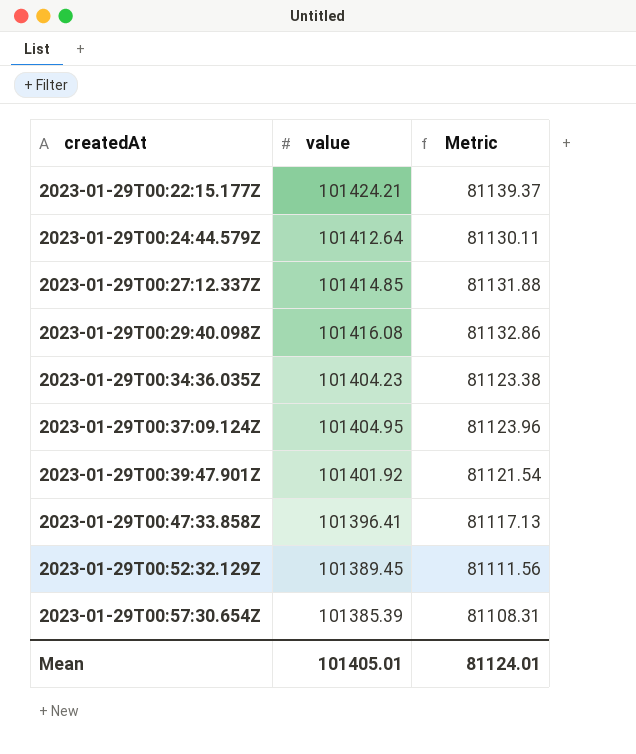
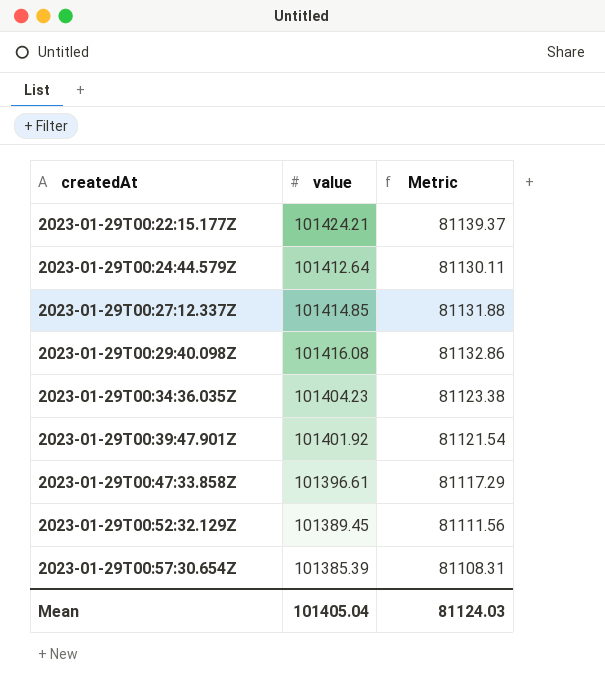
row 2023-01-29T00:37:09.124Z: 101404.95 | 81123.96 -> none
2023-01-29T00:47:33.858Z | value: 101396.41 -> 101396.61
2023-01-29T00:47:33.858Z | Metric: 81117.13 -> 81117.29
Mean | value: 101405.01 -> 101405.04
Mean | Metric: 81124.01 -> 81124.03

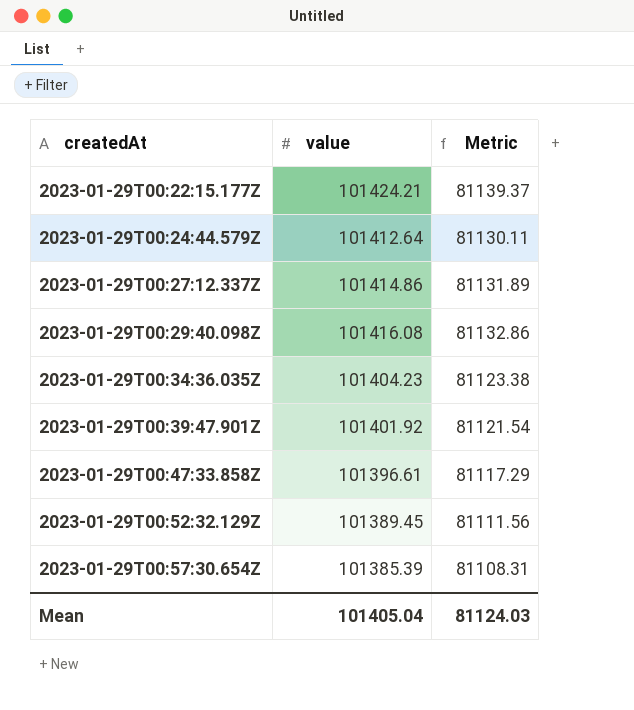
2023-01-29T00:27:12.337Z | value: 101414.85 -> 101414.86
2023-01-29T00:27:12.337Z | Metric: 81131.88 -> 81131.89

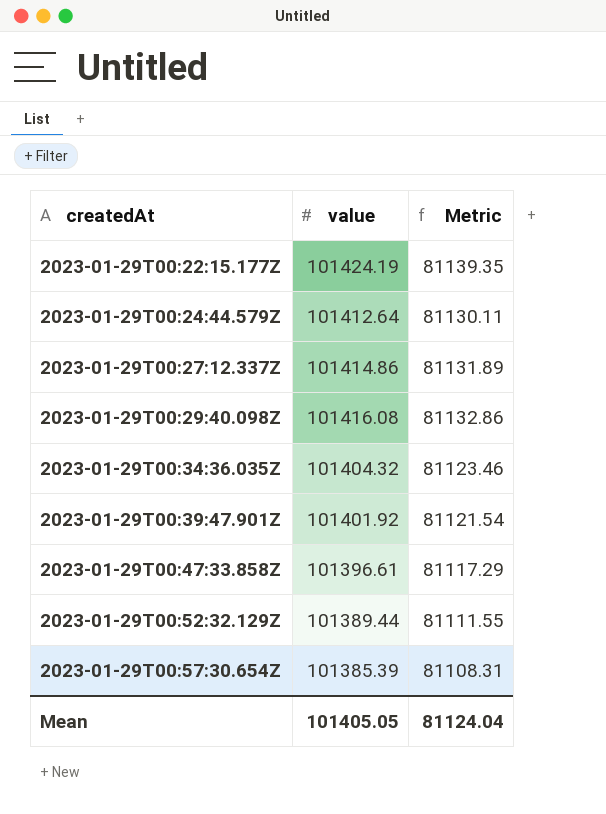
2023-01-29T00:22:15.177Z | value: 101424.21 -> 101424.19
2023-01-29T00:22:15.177Z | Metric: 81139.37 -> 81139.35
2023-01-29T00:34:36.035Z | value: 101404.23 -> 101404.32
2023-01-29T00:34:36.035Z | Metric: 81123.38 -> 81123.46
2023-01-29T00:52:32.129Z | value: 101389.45 -> 101389.44
2023-01-29T00:52:32.129Z | Metric: 81111.56 -> 81111.55
Mean | value: 101405.04 -> 101405.05
Mean | Metric: 81124.03 -> 81124.04

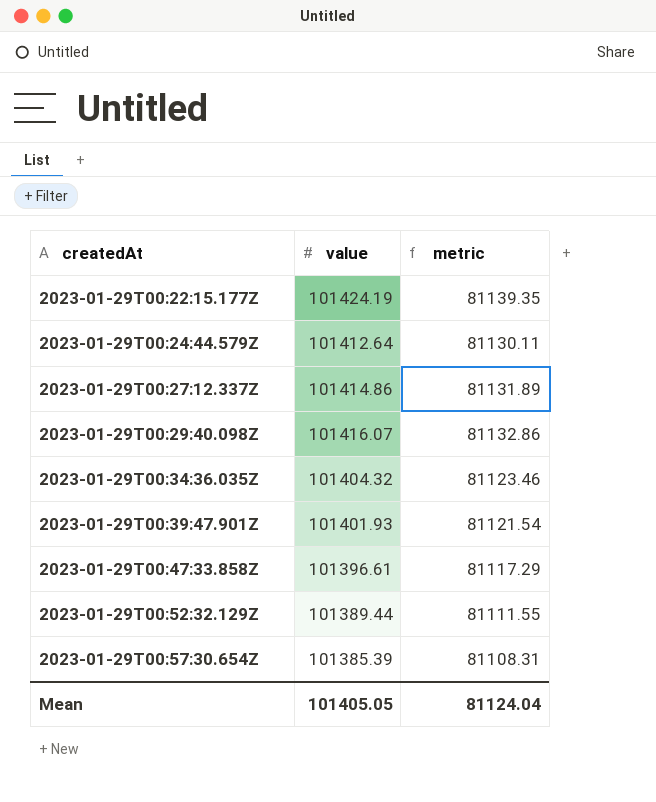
column name: Metric -> metric
2023-01-29T00:29:40.098Z | value: 101416.08 -> 101416.07
2023-01-29T00:39:47.901Z | value: 101401.92 -> 101401.93

